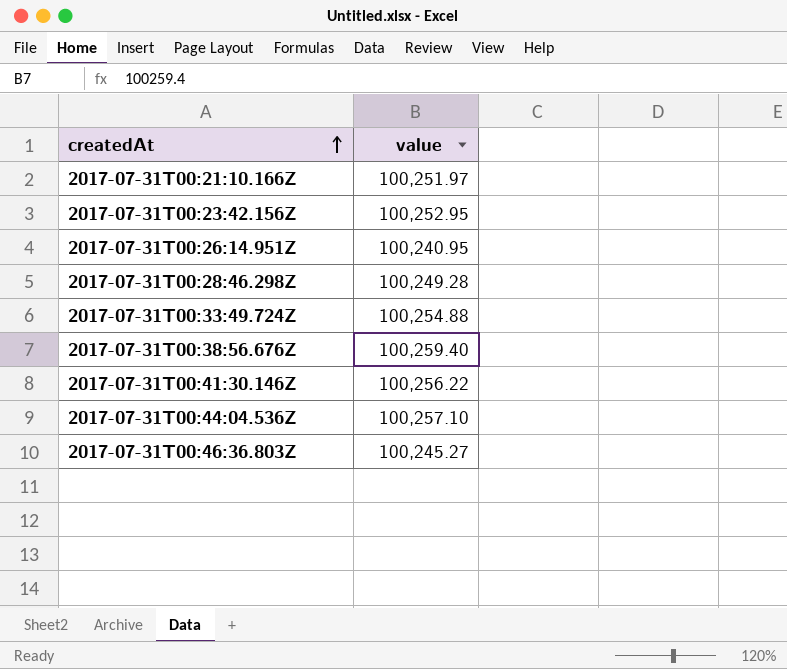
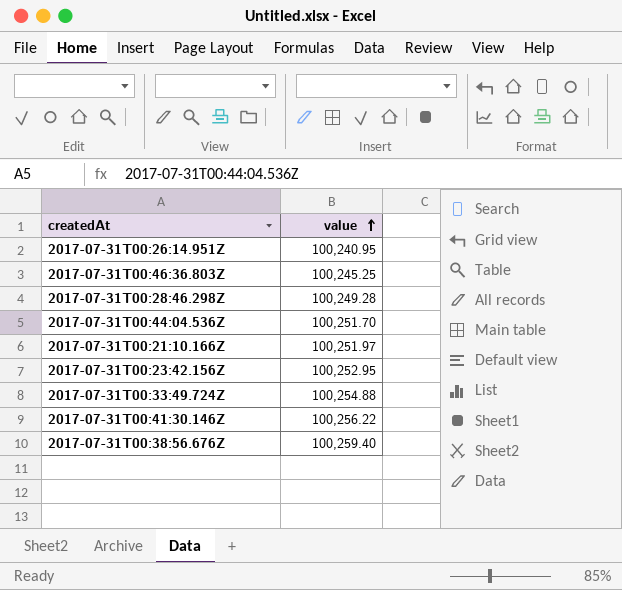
row order: createdAt ascending -> value ascending
2017-07-31T00:46:36.803Z | value: 100,245.27 -> 100,245.25
2017-07-31T00:44:04.536Z | value: 100,257.10 -> 100,251.70

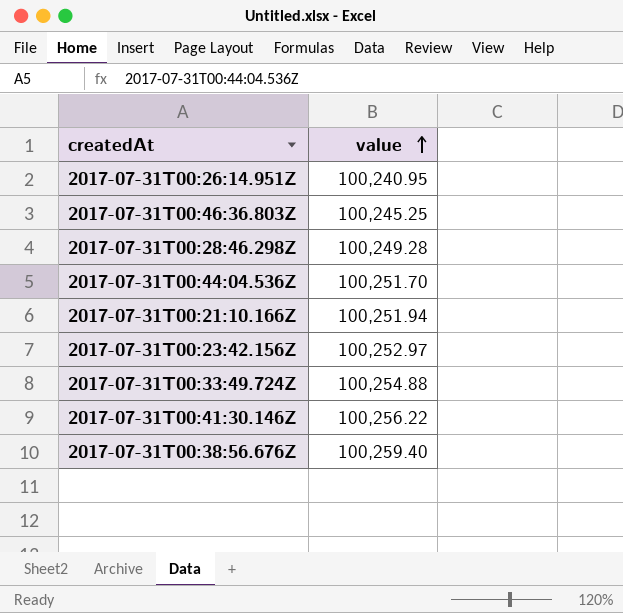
2017-07-31T00:21:10.166Z | value: 100,251.97 -> 100,251.94
2017-07-31T00:23:42.156Z | value: 100,252.95 -> 100,252.97

